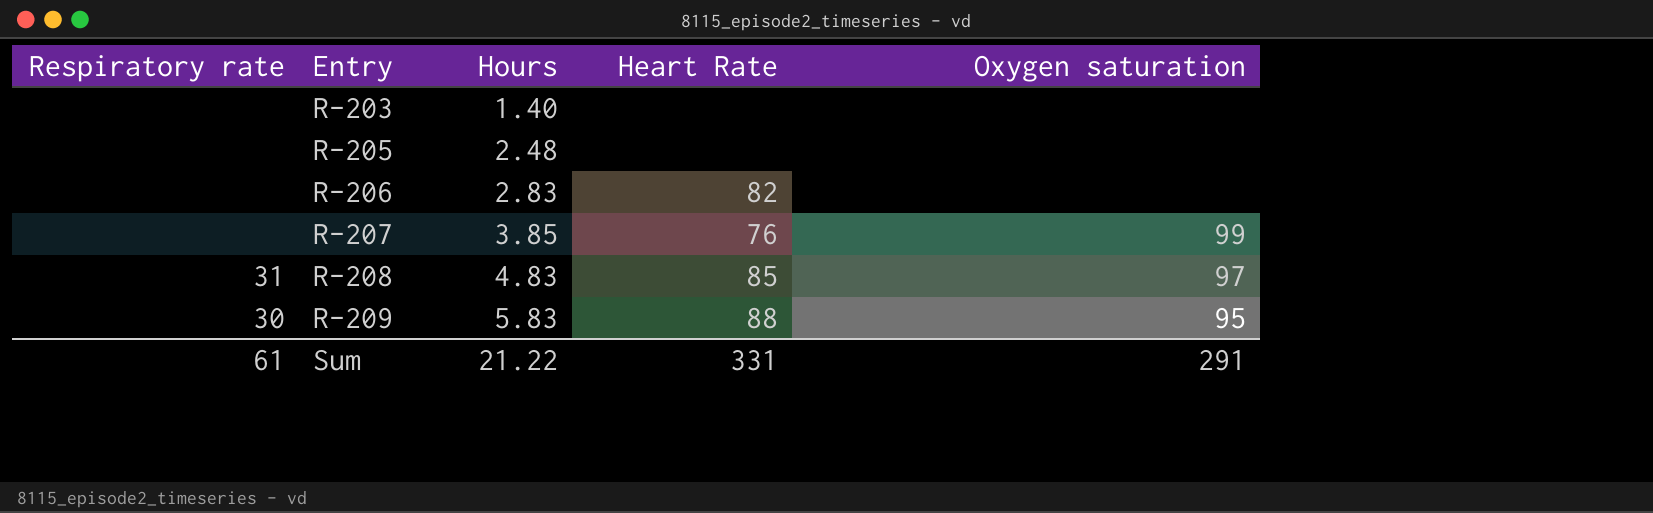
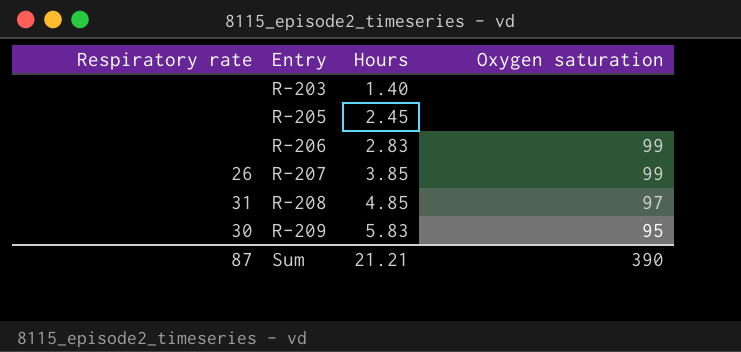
column Heart Rate | position: 4 -> none
R-205 | Hours: 2.48 -> 2.45
R-206 | Oxygen saturation: none -> 99
R-207 | Respiratory rate: none -> 26
R-208 | Hours: 4.83 -> 4.85
Sum | Respiratory rate: 61 -> 87
Sum | Hours: 21.22 -> 21.21
Sum | Oxygen saturation: 291 -> 390

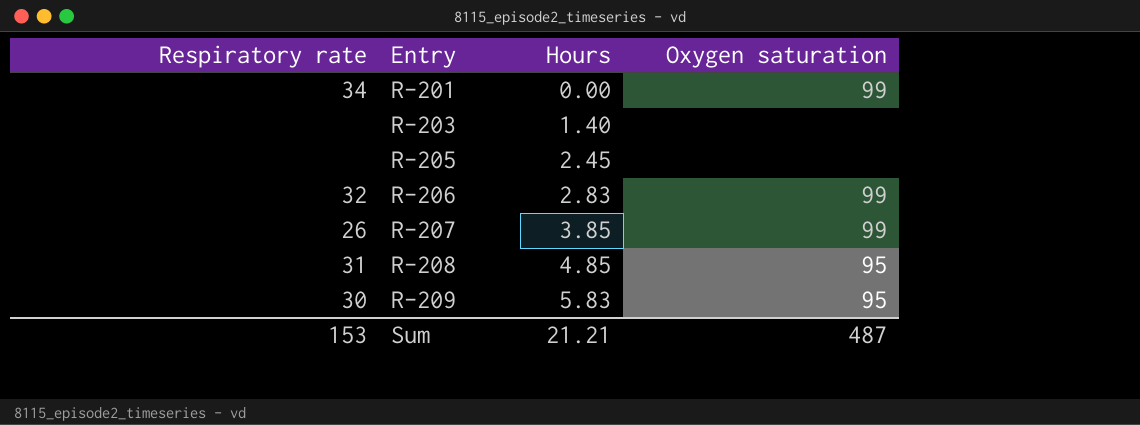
row R-201: none -> 34 | 0.00 | 99
R-206 | Respiratory rate: none -> 32
R-208 | Oxygen saturation: 97 -> 95
Sum | Respiratory rate: 87 -> 153
Sum | Oxygen saturation: 390 -> 487

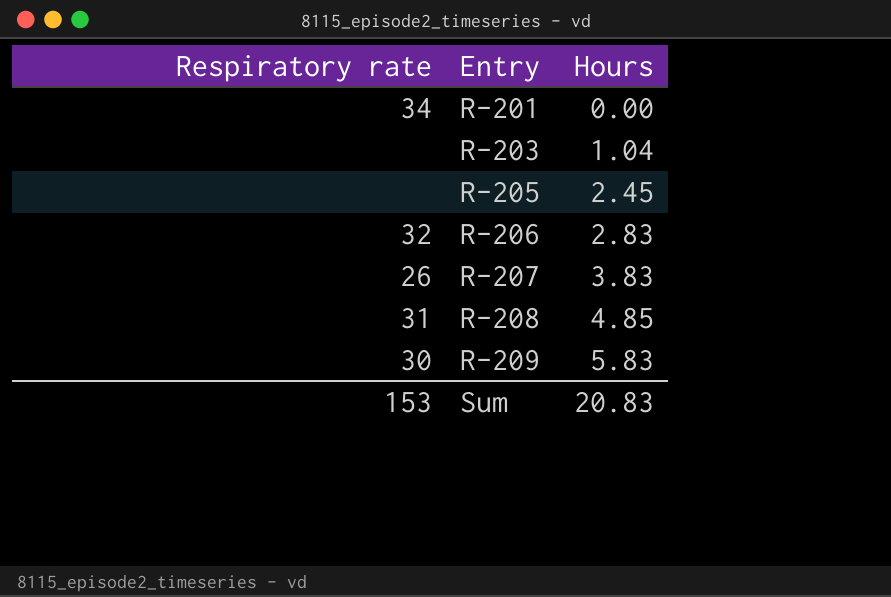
column Oxygen saturation | position: 4 -> none
R-203 | Hours: 1.40 -> 1.04
R-207 | Hours: 3.85 -> 3.83
Sum | Hours: 21.21 -> 20.83

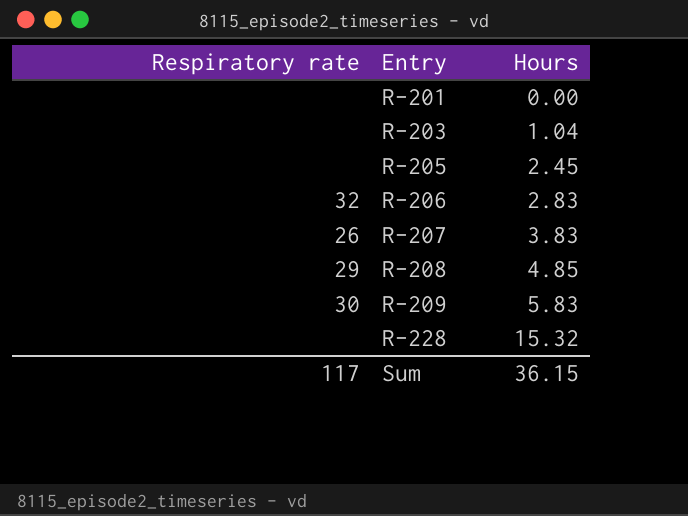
R-201 | Respiratory rate: 34 -> none
R-208 | Respiratory rate: 31 -> 29
row R-228: none -> none | 15.32
Sum | Respiratory rate: 153 -> 117
Sum | Hours: 20.83 -> 36.15

